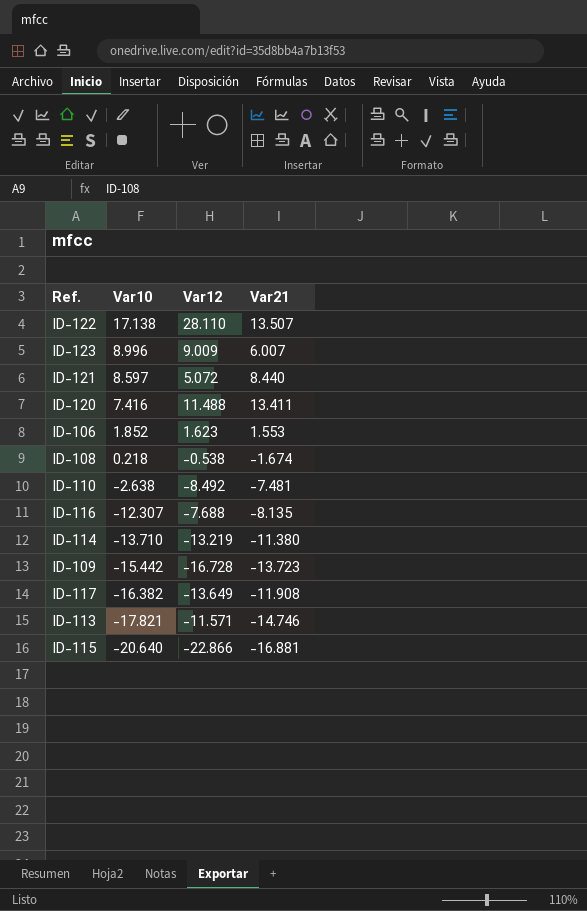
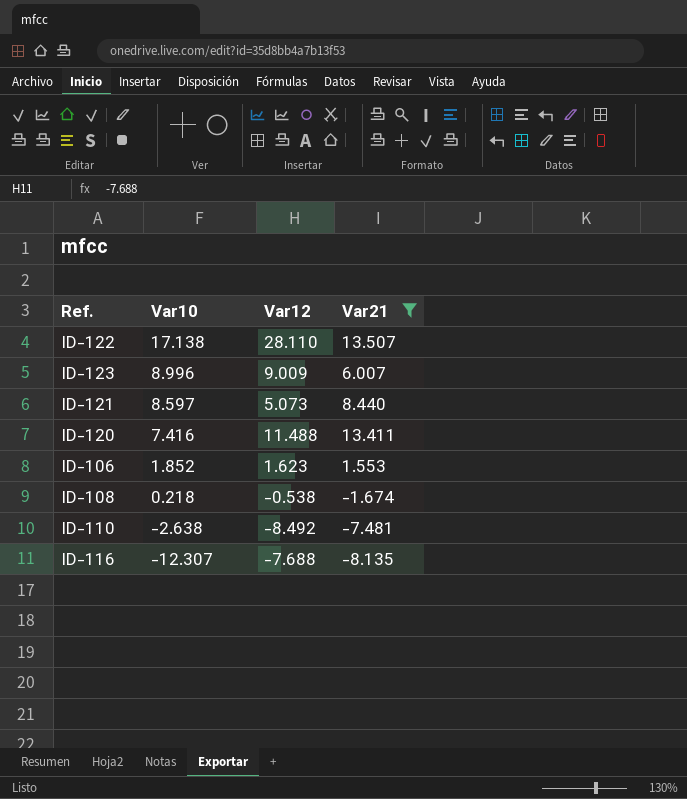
filter: none -> Var21 >= -8.135
ID-121 | Var12: 5.072 -> 5.073

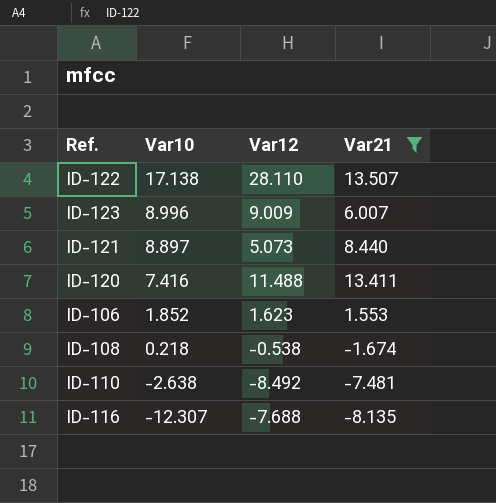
ID-121 | Var10: 8.597 -> 8.897

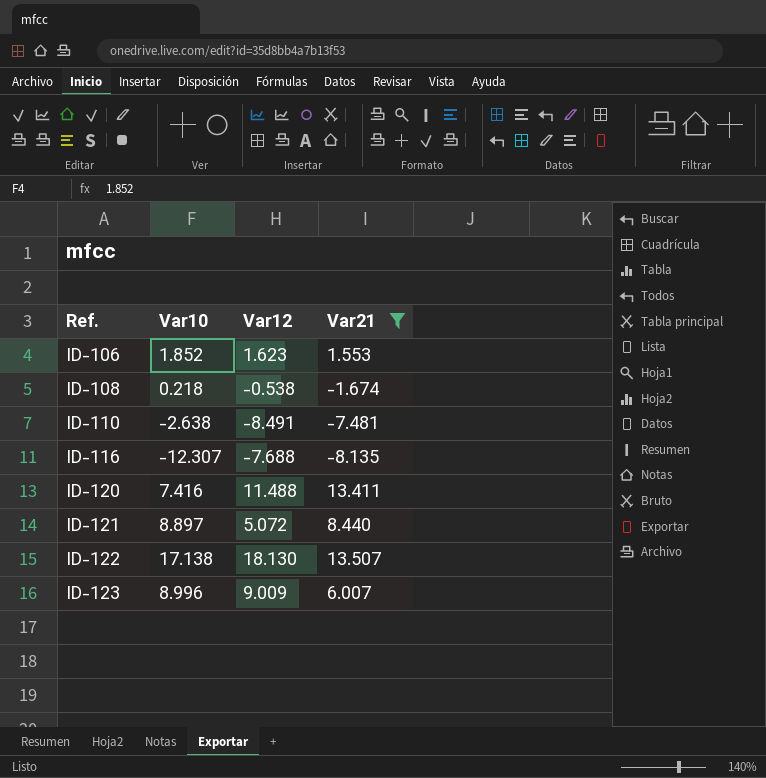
row order: Var10 descending -> Ref. ascending
ID-110 | Var12: -8.492 -> -8.491
ID-121 | Var12: 5.073 -> 5.072
ID-122 | Var12: 28.110 -> 18.130

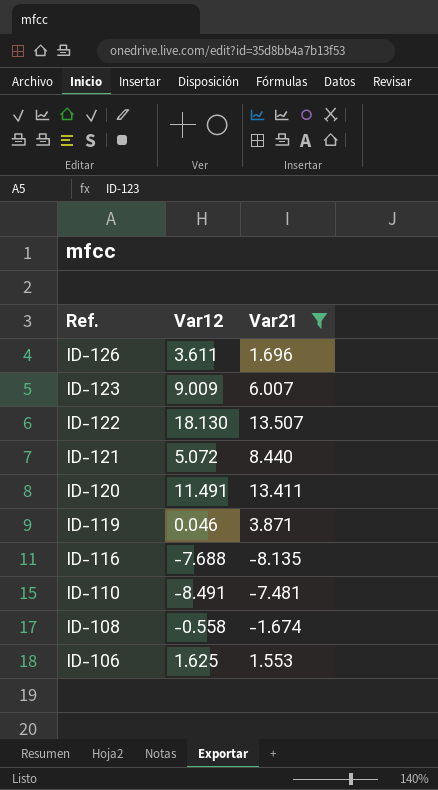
row order: Ref. ascending -> Ref. descending
column Var10 | position: 2 -> none
row ID-126: none -> 3.611 | 1.696
ID-120 | Var12: 11.488 -> 11.491
row ID-119: none -> 0.046 | 3.871
ID-108 | Var12: -0.538 -> -0.558
ID-106 | Var12: 1.623 -> 1.625

